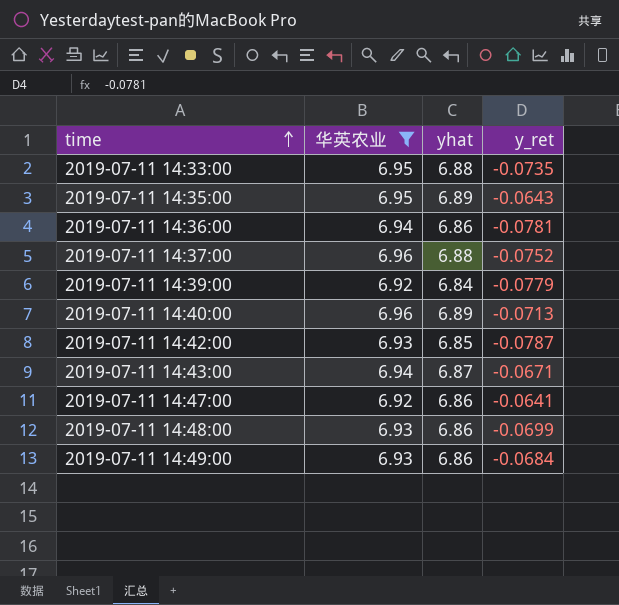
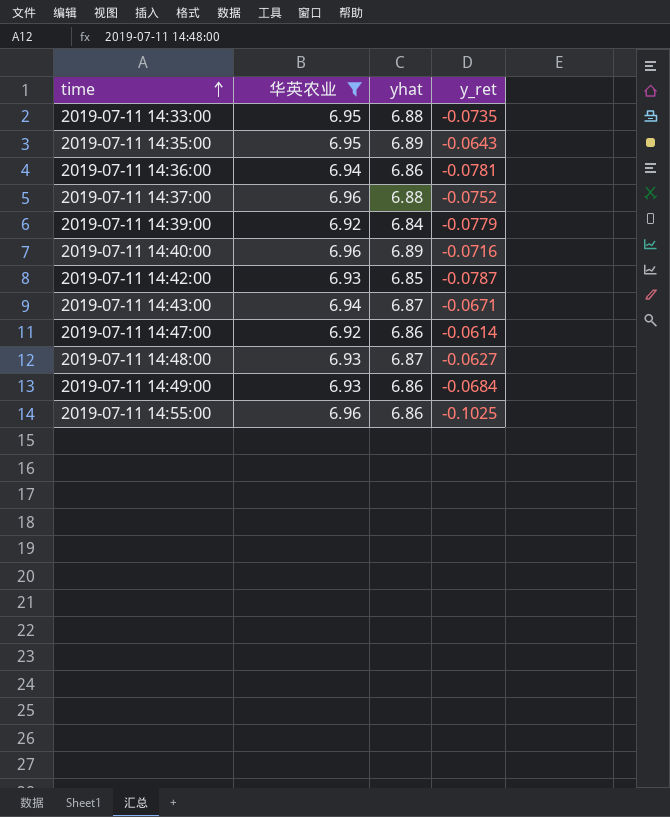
2019-07-11 14:40:00 | y_ret: -0.0713 -> -0.0716
2019-07-11 14:47:00 | y_ret: -0.0641 -> -0.0614
2019-07-11 14:48:00 | yhat: 6.86 -> 6.87
2019-07-11 14:48:00 | y_ret: -0.0699 -> -0.0627
row 2019-07-11 14:55:00: none -> 6.96 | 6.86 | -0.1025

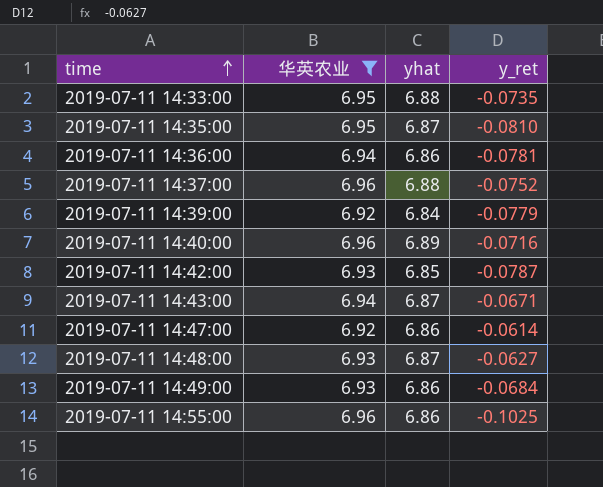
2019-07-11 14:35:00 | yhat: 6.89 -> 6.87
2019-07-11 14:35:00 | y_ret: -0.0643 -> -0.0810

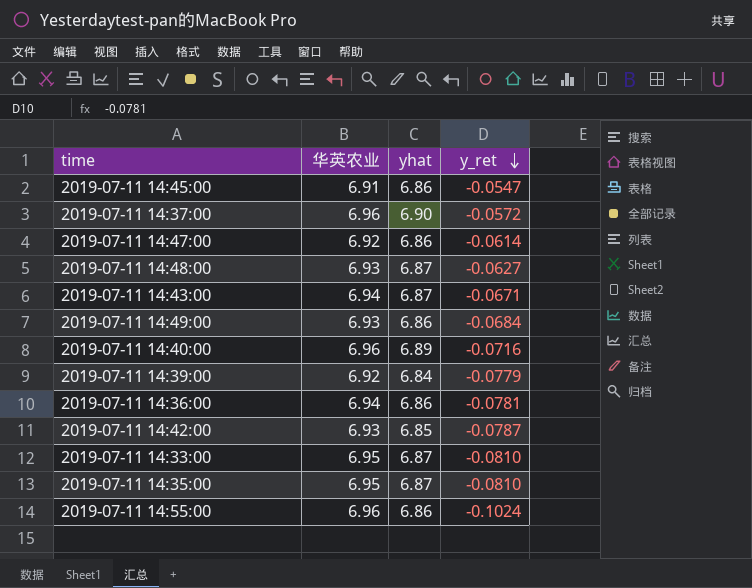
filter: 华英农业 != 6.91 -> none
row order: time ascending -> y_ret descending
2019-07-11 14:37:00 | yhat: 6.88 -> 6.90
2019-07-11 14:37:00 | y_ret: -0.0752 -> -0.0572
2019-07-11 14:33:00 | yhat: 6.88 -> 6.87
2019-07-11 14:33:00 | y_ret: -0.0735 -> -0.0810
2019-07-11 14:55:00 | y_ret: -0.1025 -> -0.1024

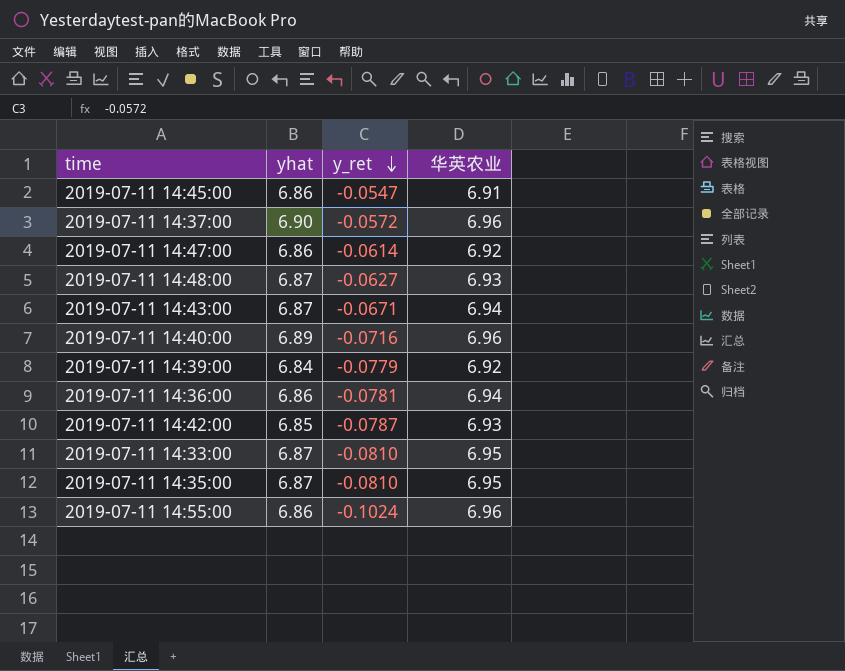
column 华英农业 | position: 2 -> 4
row 2019-07-11 14:49:00: 6.93 | 6.86 | -0.0684 -> none

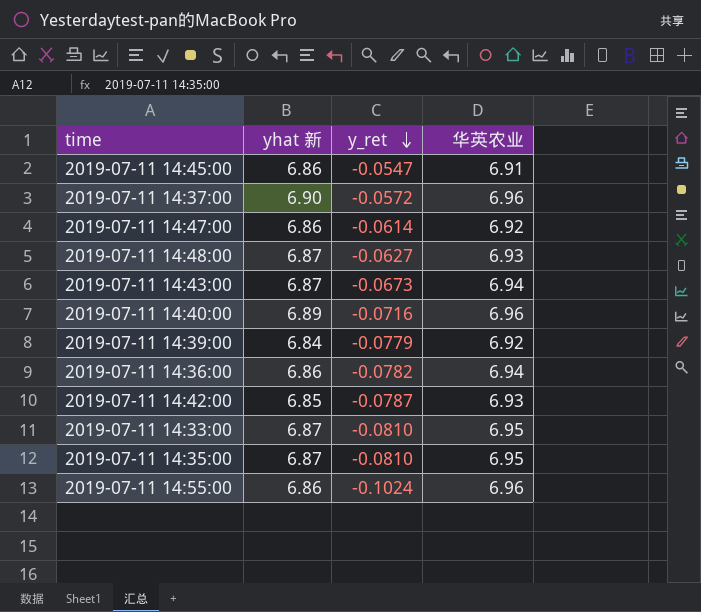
column name: yhat -> yhat 新
2019-07-11 14:43:00 | y_ret: -0.0671 -> -0.0673
2019-07-11 14:36:00 | y_ret: -0.0781 -> -0.0782

